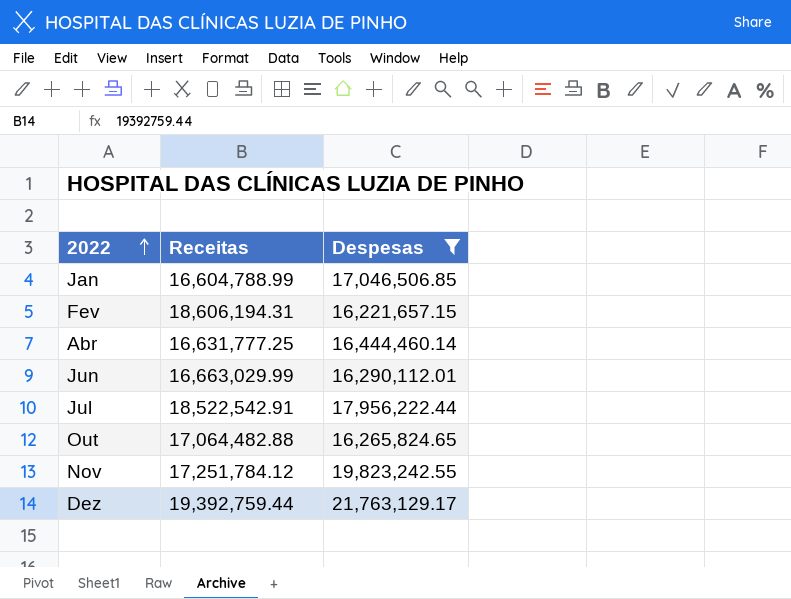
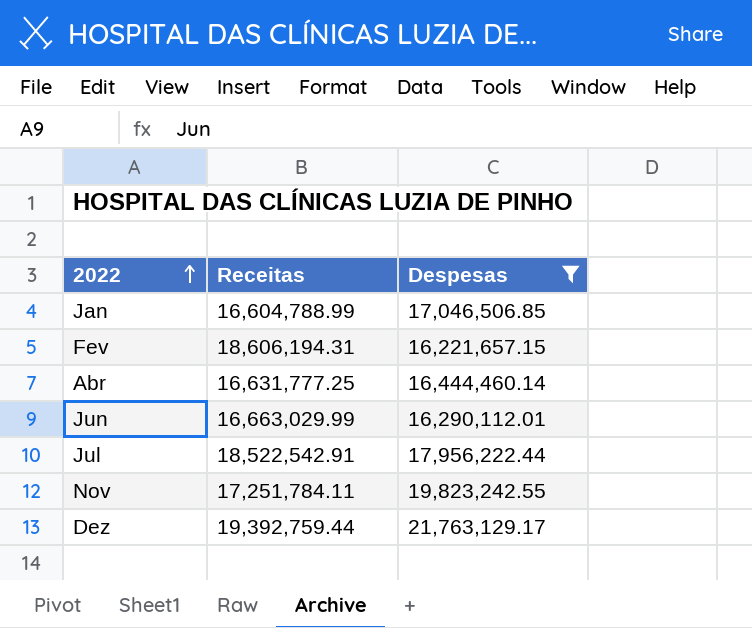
row Out: 17,064,482.88 | 16,265,824.65 -> none
Nov | Receitas: 17,251,784.12 -> 17,251,784.11

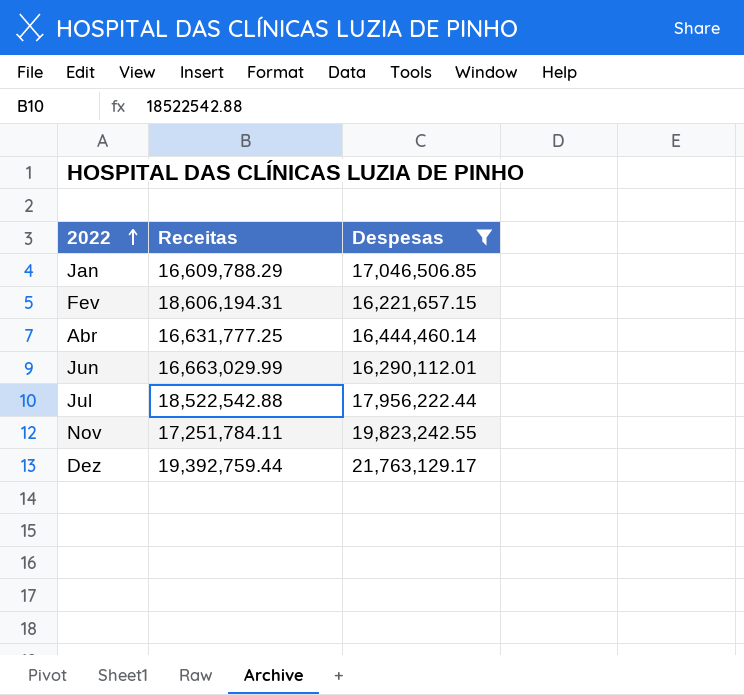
Jan | Receitas: 16,604,788.99 -> 16,609,788.29
Jul | Receitas: 18,522,542.91 -> 18,522,542.88

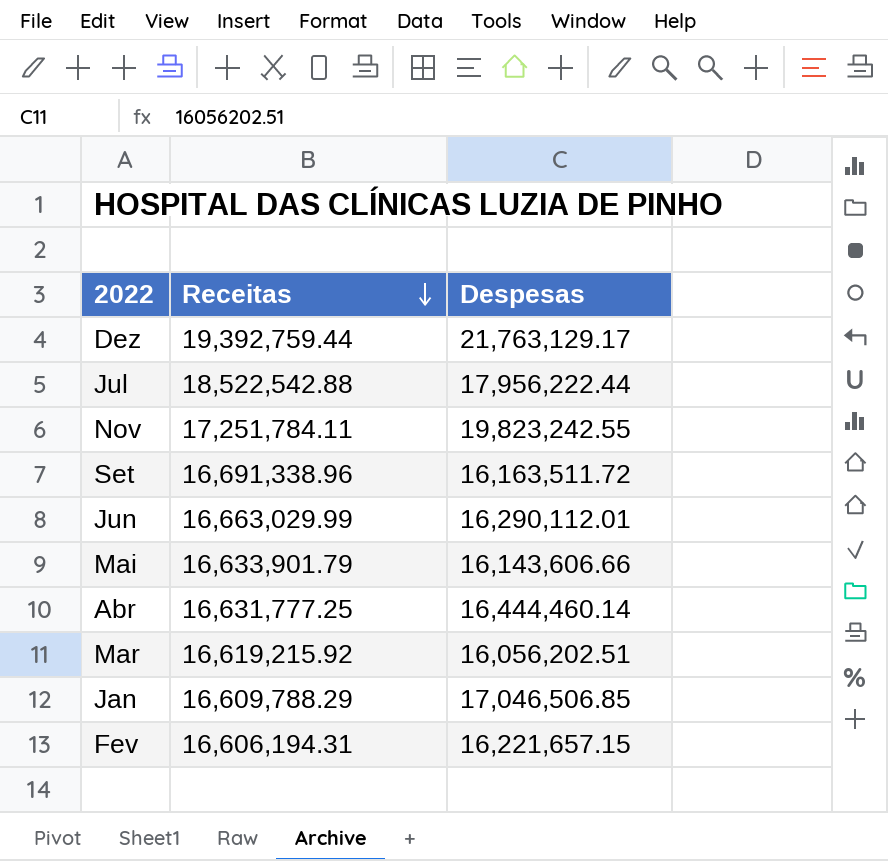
filter: Despesas >= 16,221,657.15 -> none
row order: 2022 ascending -> Receitas descending
Fev | Receitas: 18,606,194.31 -> 16,606,194.31

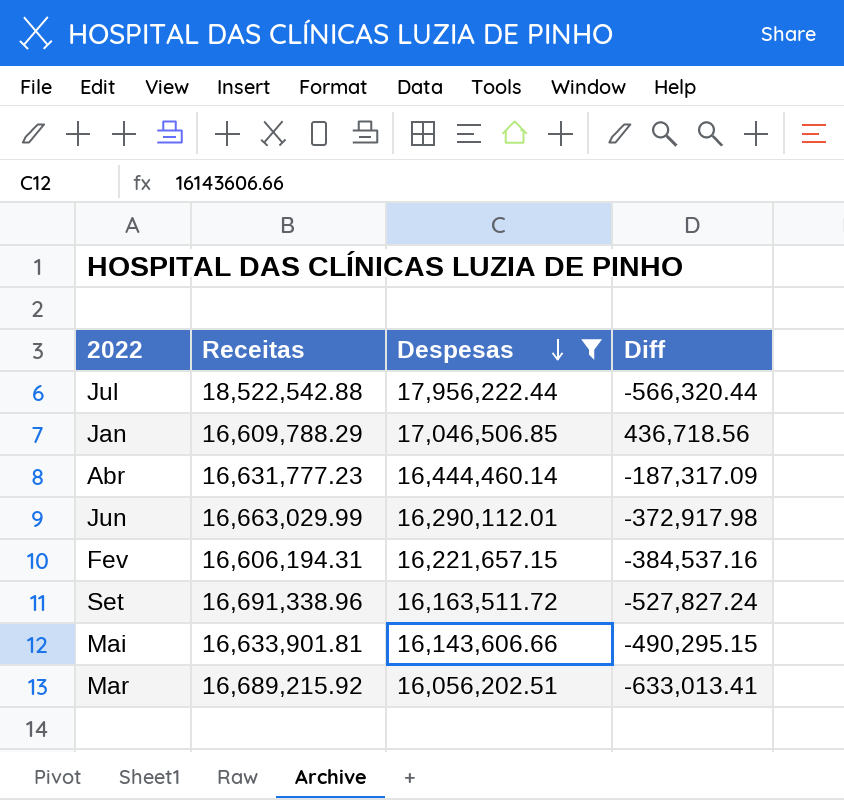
filter: none -> Despesas <= 17,956,222.44
row order: Receitas descending -> Despesas descending
column Diff | formula: none -> [Despesas] - [Receitas]
Abr | Receitas: 16,631,777.25 -> 16,631,777.23
Mai | Receitas: 16,633,901.79 -> 16,633,901.81
Mar | Receitas: 16,619,215.92 -> 16,689,215.92

